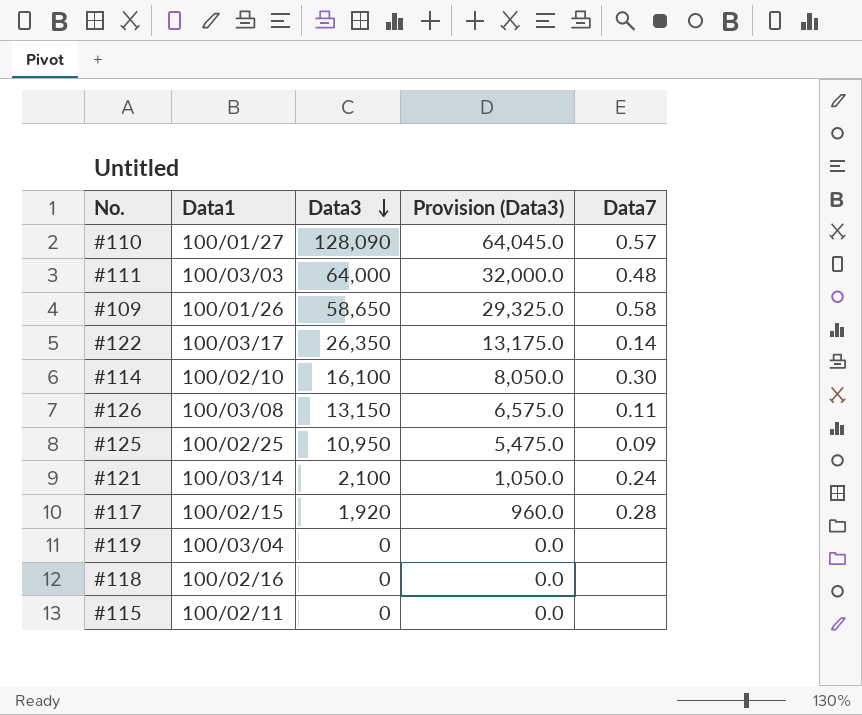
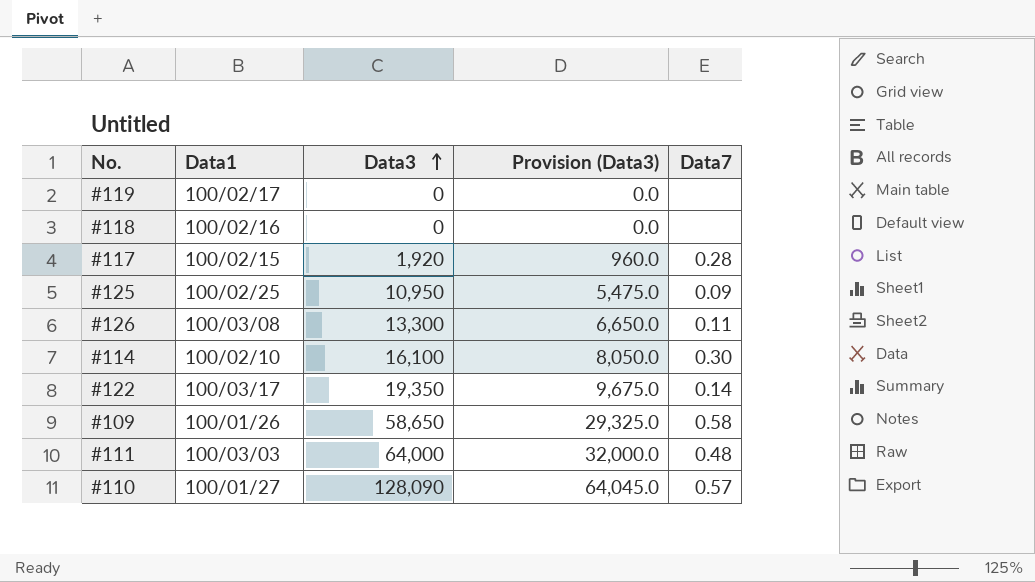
row order: Data3 descending -> Data3 ascending
row #121: 100/03/14 | 2,100 | 1,050.0 | 0.24 -> none
row #115: 100/02/11 | 0 | 0.0 | none -> none
#119 | Data1: 100/03/04 -> 100/02/17
#126 | Data3: 13,150 -> 13,300
#126 | Provision (Data3): 6,575.0 -> 6,650.0
#122 | Data3: 26,350 -> 19,350
#122 | Provision (Data3): 13,175.0 -> 9,675.0

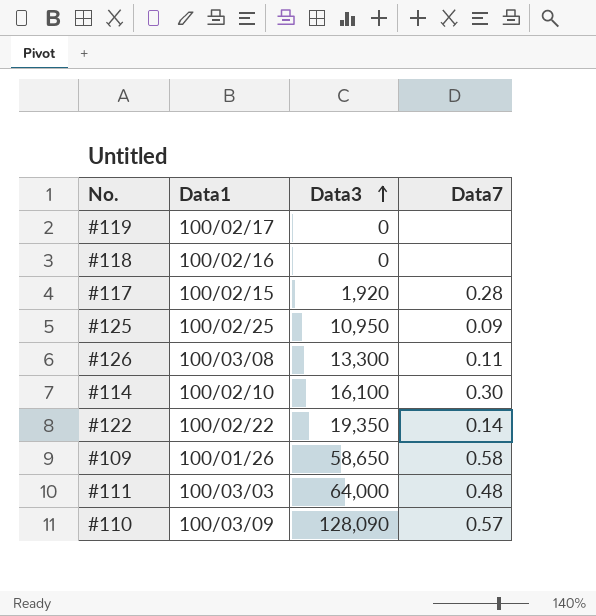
column Provision (Data3) | formula: [Data3] * 0.5 -> none
#122 | Data1: 100/03/17 -> 100/02/22
#110 | Data1: 100/01/27 -> 100/03/09

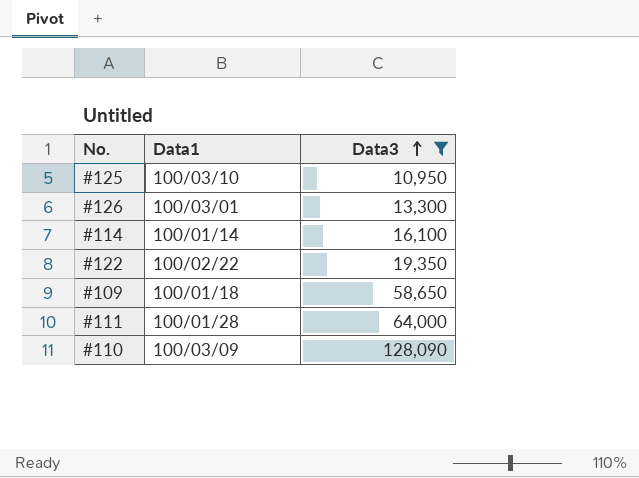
filter: none -> Data3 >= 10,950
column Data7 | position: 4 -> none
#125 | Data1: 100/02/25 -> 100/03/10
#126 | Data1: 100/03/08 -> 100/03/01
#114 | Data1: 100/02/10 -> 100/01/14
#109 | Data1: 100/01/26 -> 100/01/18
#111 | Data1: 100/03/03 -> 100/01/28

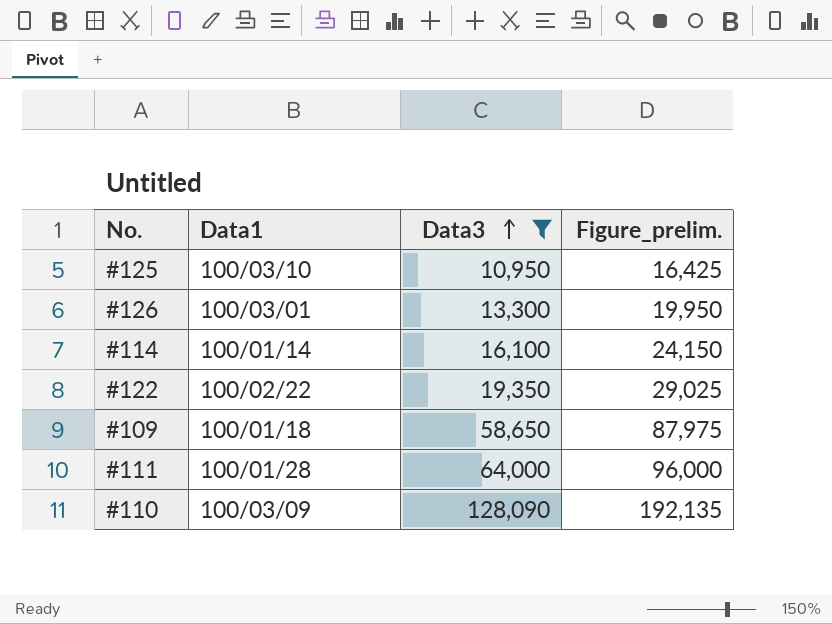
column Figure_prelim. | formula: none -> [Data3] * 1.5

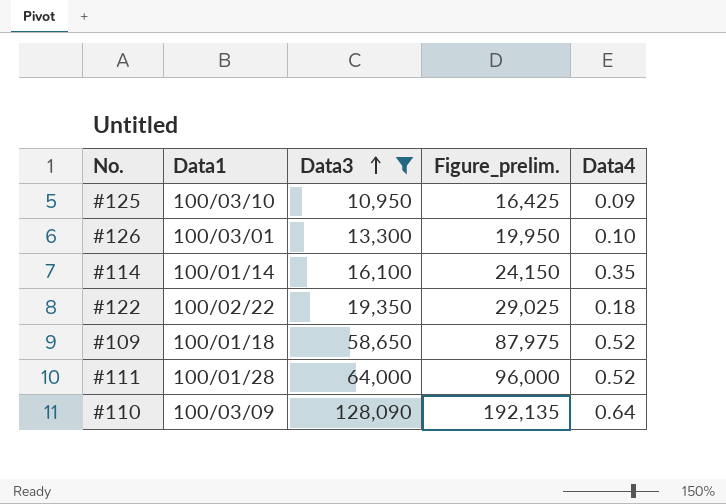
column Data4 | position: none -> 5

